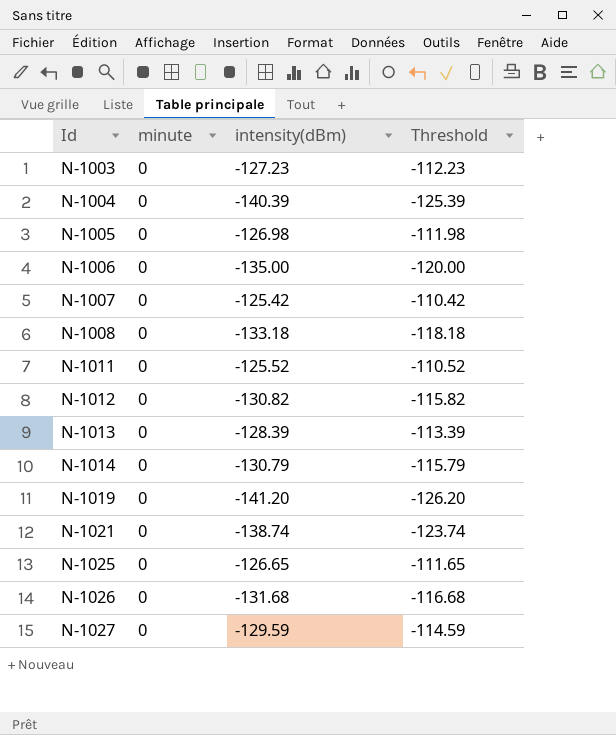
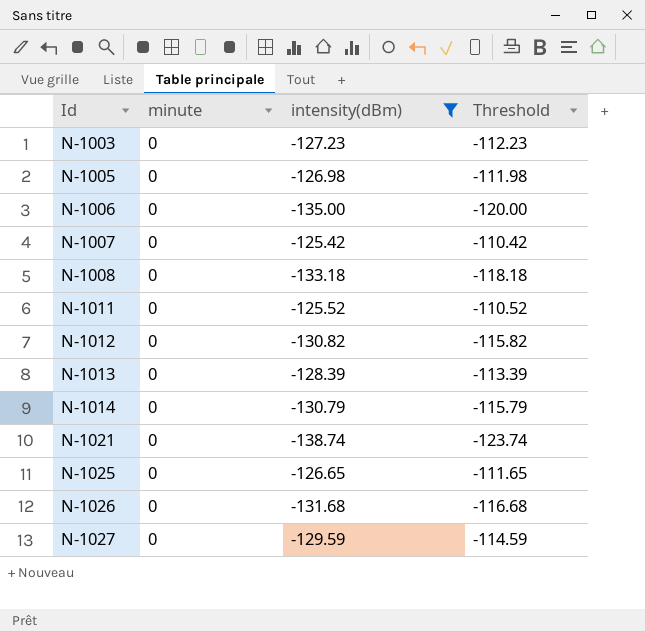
filter: none -> intensity(dBm) >= -138.74

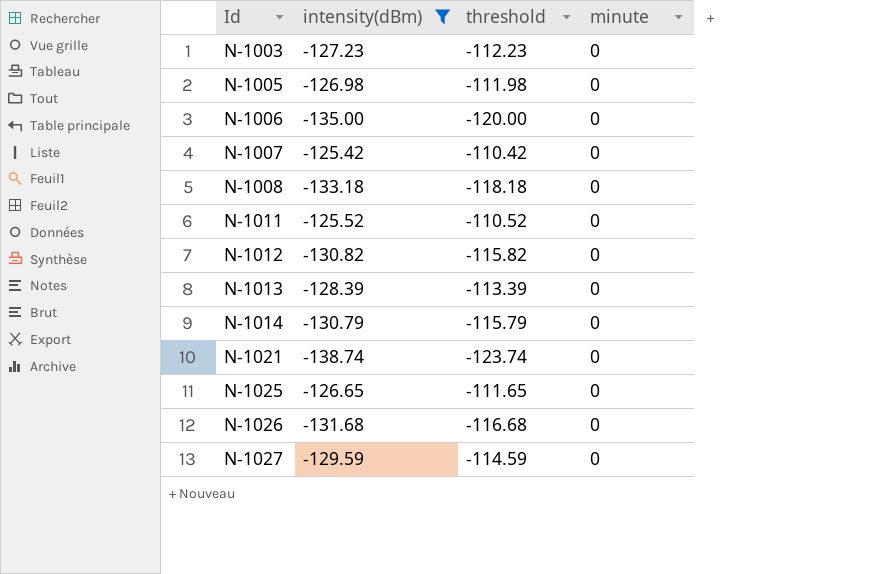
column name: Threshold -> threshold
column minute | position: 2 -> 4

